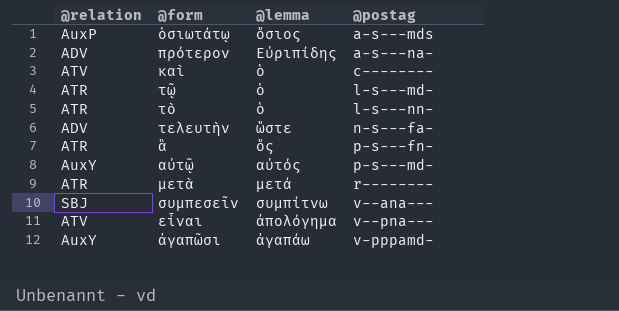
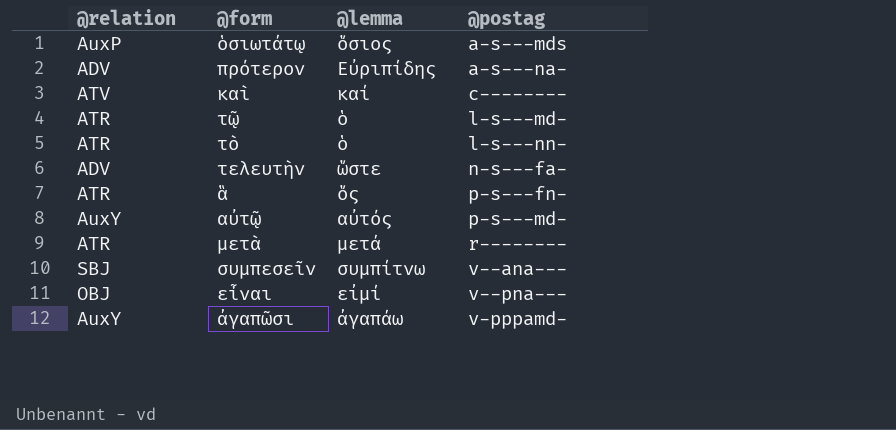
καὶ | @lemma: ὁ -> καί
εἶναι | @relation: ATV -> OBJ
εἶναι | @lemma: ἀπολόγημα -> εἰμί

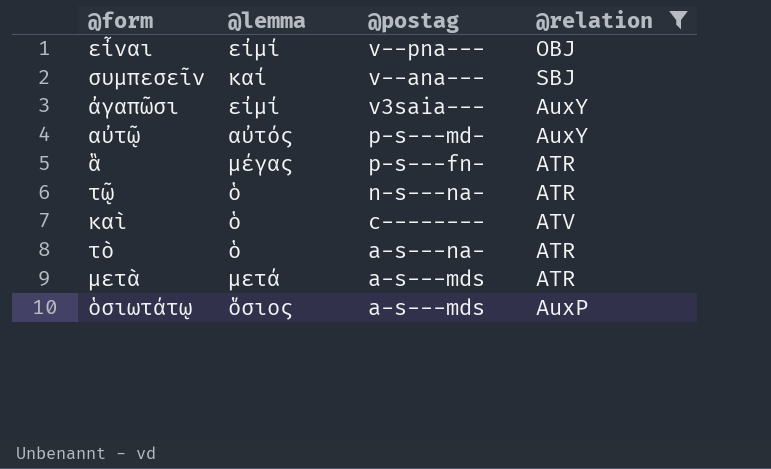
filter: none -> @relation != ADV
row order: @postag ascending -> @postag descending
column @relation | position: 1 -> 4
συμπεσεῖν | @lemma: συμπίτνω -> καί
ἀγαπῶσι | @lemma: ἀγαπάω -> εἰμί
ἀγαπῶσι | @postag: v-pppamd- -> v3saia---
ἃ | @lemma: ὅς -> μέγας
τῷ | @postag: l-s---md- -> n-s---na-
καὶ | @lemma: καί -> ὁ
τὸ | @postag: l-s---nn- -> a-s---na-
μετὰ | @postag: r-------- -> a-s---mds

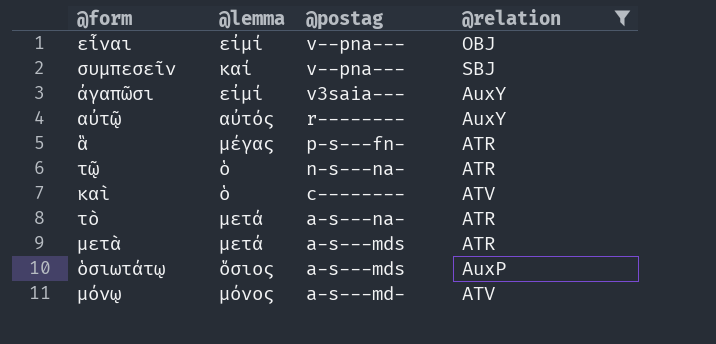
συμπεσεῖν | @postag: v--ana--- -> v--pna---
αὐτῷ | @postag: p-s---md- -> r--------
τὸ | @lemma: ὁ -> μετά
row μόνῳ: none -> μόνος | a-s---md- | ATV

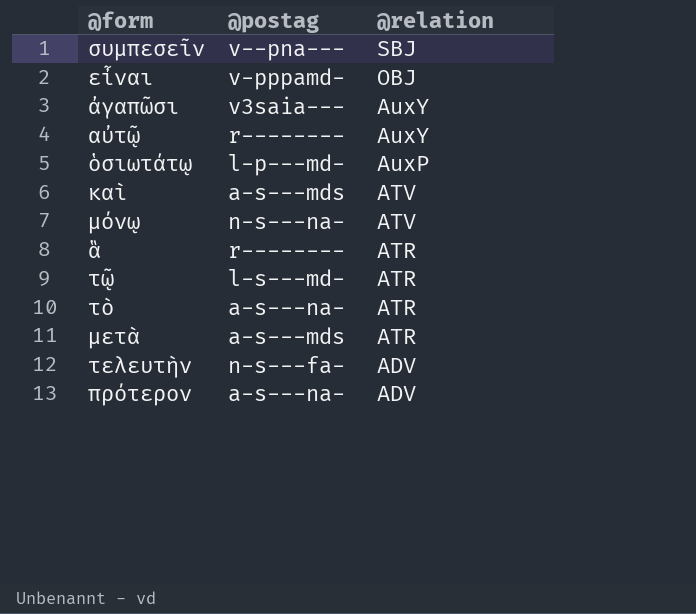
filter: @relation != ADV -> none
row order: @postag descending -> @relation descending
column @lemma | position: 2 -> none
εἶναι | @postag: v--pna--- -> v-pppamd-
ὁσιωτάτῳ | @postag: a-s---mds -> l-p---md-
καὶ | @postag: c-------- -> a-s---mds
μόνῳ | @postag: a-s---md- -> n-s---na-
ἃ | @postag: p-s---fn- -> r--------
τῷ | @postag: n-s---na- -> l-s---md-

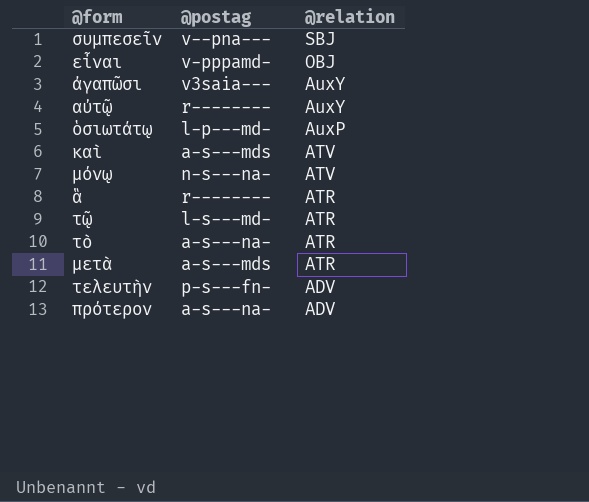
τελευτὴν | @postag: n-s---fa- -> p-s---fn-

